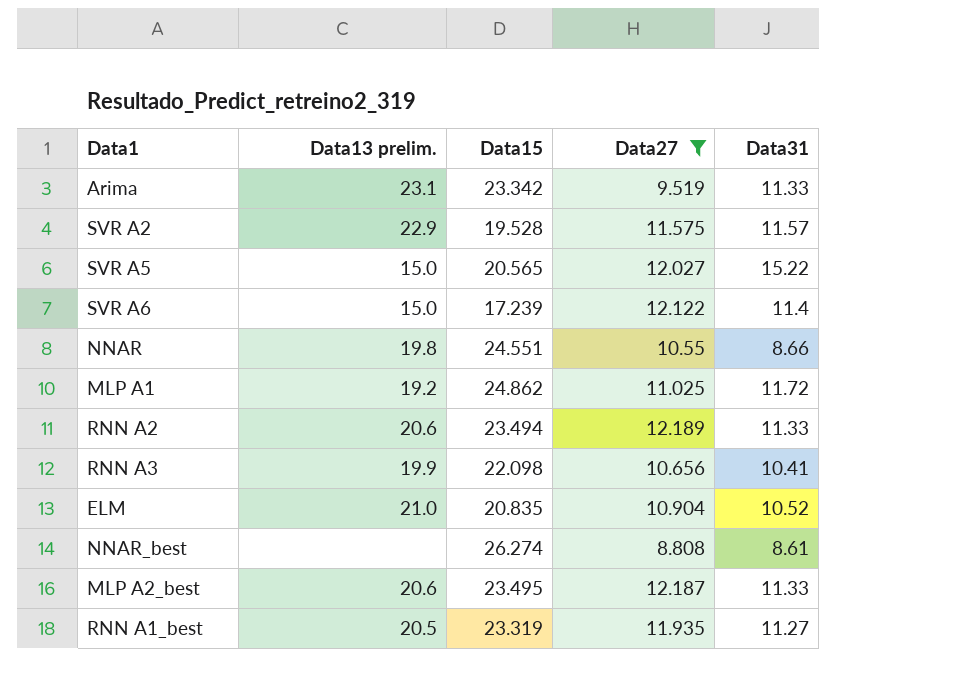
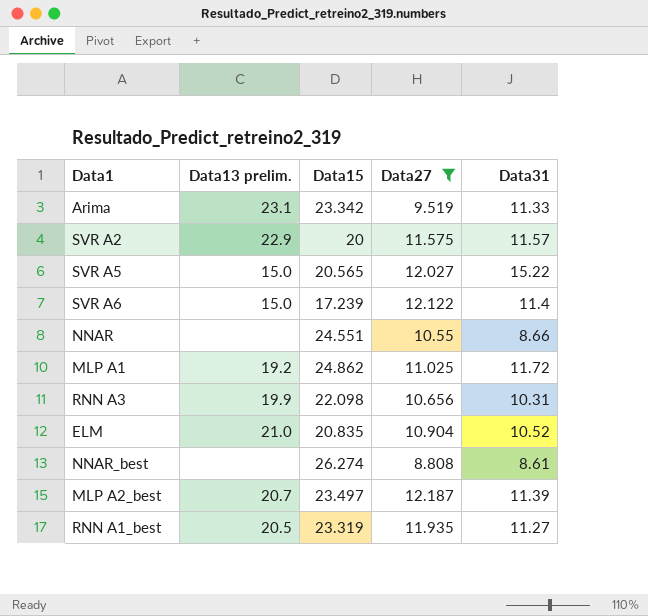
row RNN A2: 20.6 | 23.494 | 12.189 | 11.33 -> none
SVR A2 | Data15: 19.528 -> 20
NNAR | Data13 prelim.: 19.8 -> none
RNN A3 | Data31: 10.41 -> 10.31
MLP A2_best | Data13 prelim.: 20.6 -> 20.7
MLP A2_best | Data15: 23.495 -> 23.497
MLP A2_best | Data31: 11.33 -> 11.39

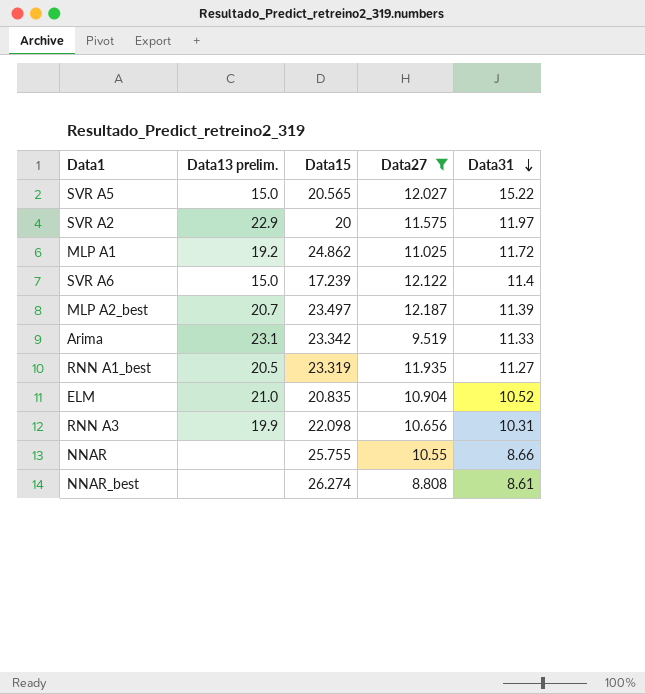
row order: none -> Data31 descending
SVR A2 | Data31: 11.57 -> 11.97
NNAR | Data15: 24.551 -> 25.755

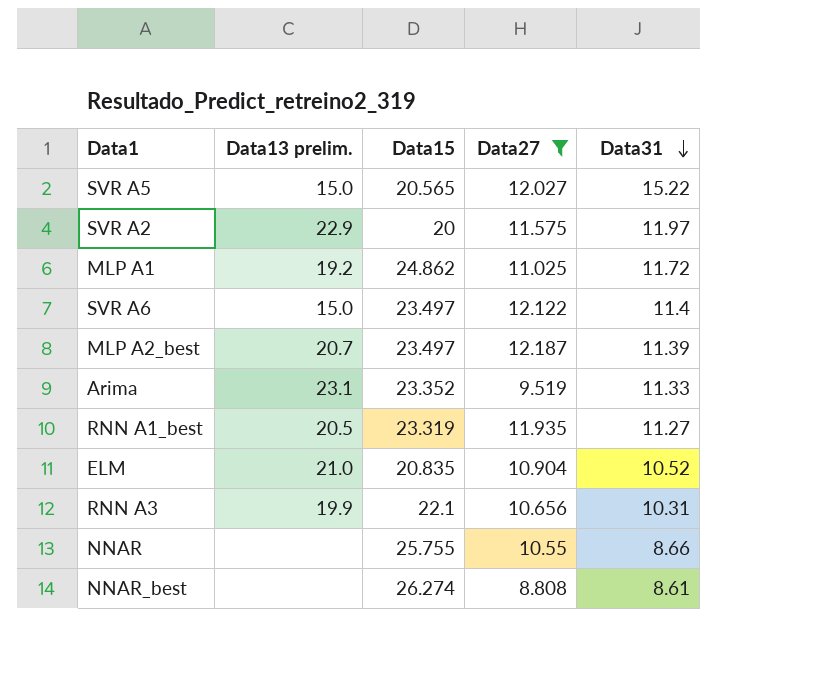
SVR A6 | Data15: 17.239 -> 23.497
Arima | Data15: 23.342 -> 23.352
RNN A3 | Data15: 22.098 -> 22.1

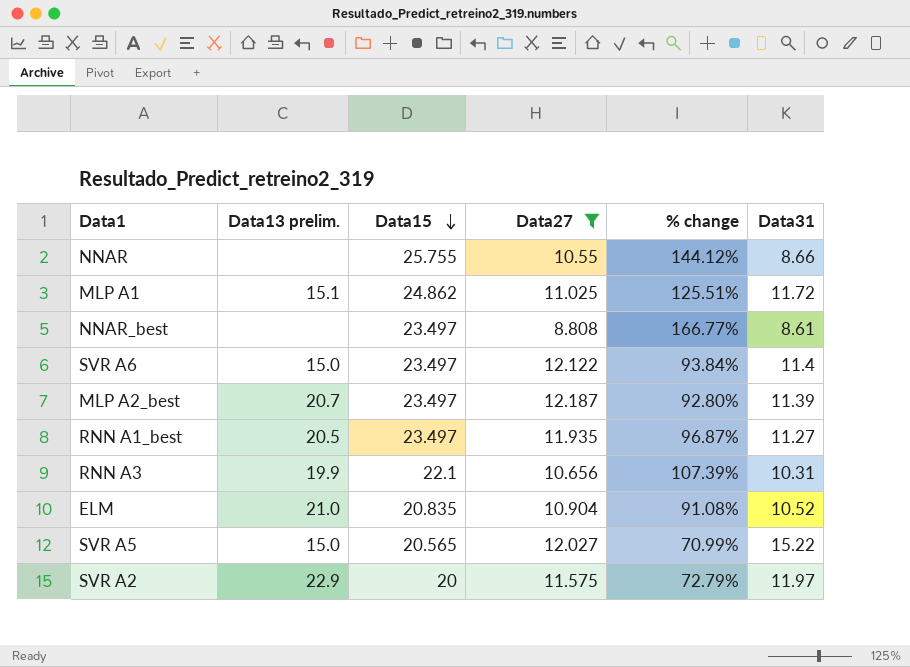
row order: Data31 descending -> Data15 descending
column % change | formula: none -> ([Data15] - [Data27]) / [Data27]
row Arima: 23.1 | 23.352 | 9.519 | 11.33 -> none
MLP A1 | Data13 prelim.: 19.2 -> 15.1
NNAR_best | Data15: 26.274 -> 23.497
RNN A1_best | Data15: 23.319 -> 23.497

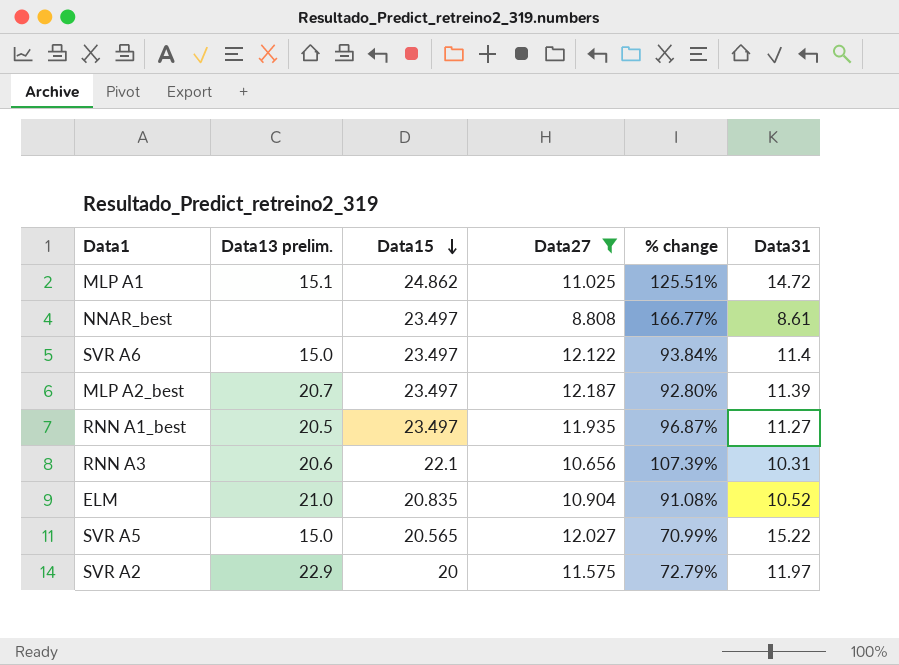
row NNAR: none | 25.755 | 10.55 | 144.12% | 8.66 -> none
MLP A1 | Data31: 11.72 -> 14.72
RNN A3 | Data13 prelim.: 19.9 -> 20.6

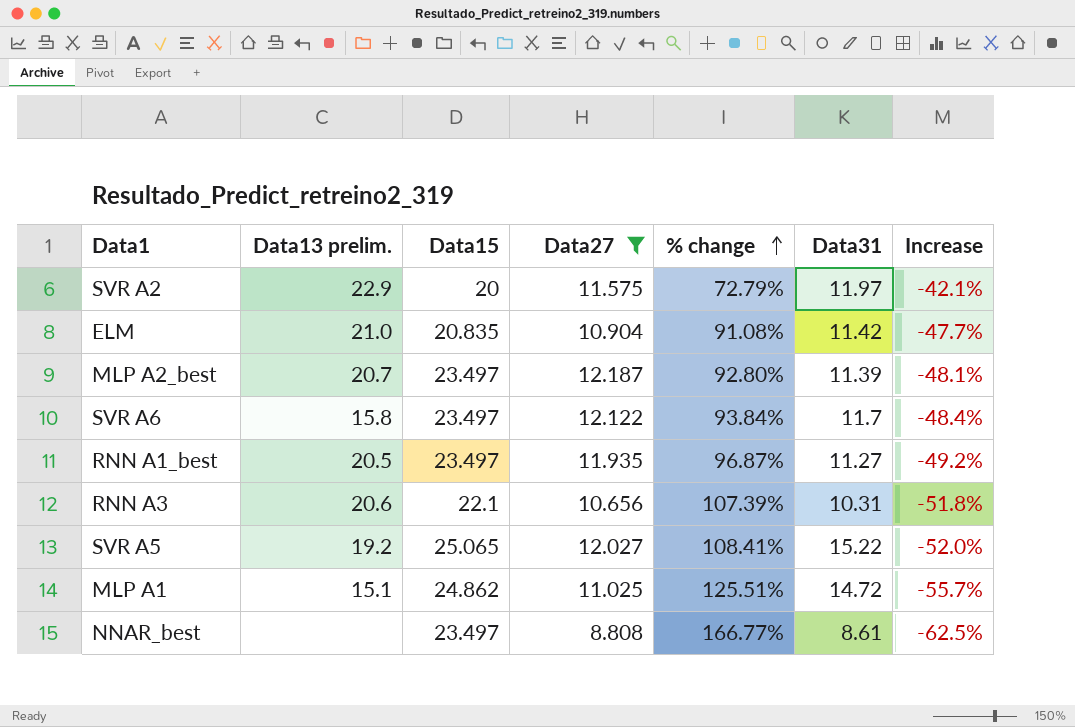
row order: Data15 descending -> % change ascending
column Increase | formula: none -> ([Data27] - [Data15]) / [Data15]
ELM | Data31: 10.52 -> 11.42
SVR A6 | Data13 prelim.: 15.0 -> 15.8
SVR A6 | Data31: 11.4 -> 11.7
SVR A5 | Data13 prelim.: 15.0 -> 19.2
SVR A5 | Data15: 20.565 -> 25.065
SVR A5 | % change: 70.99% -> 108.41%

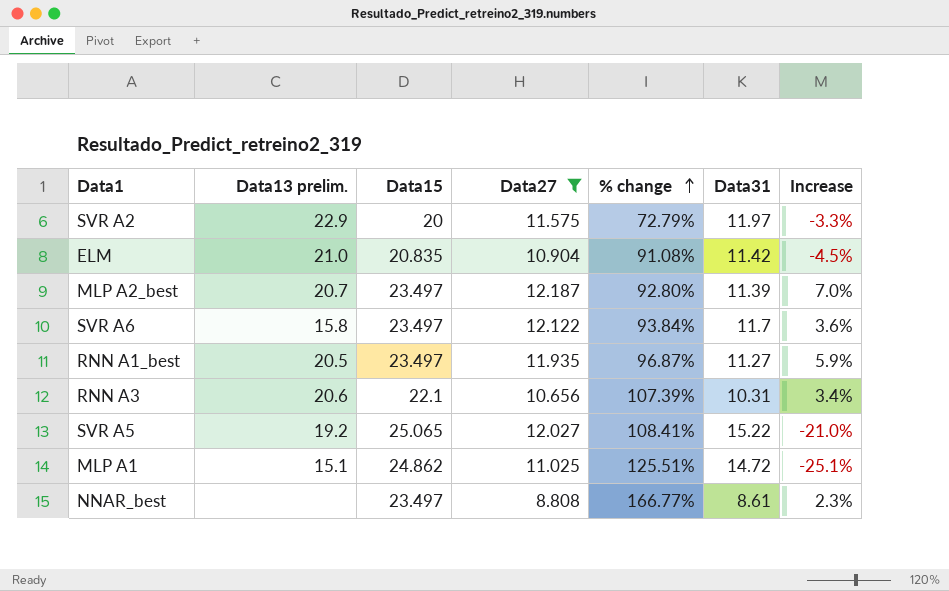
column Increase | formula: ([Data27] - [Data15]) / [Data15] -> ([Data27] - [Data31]) / [Data31]

